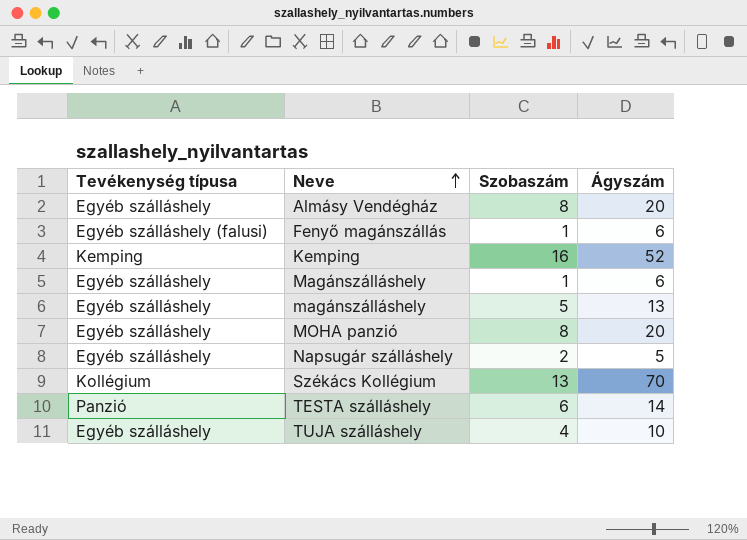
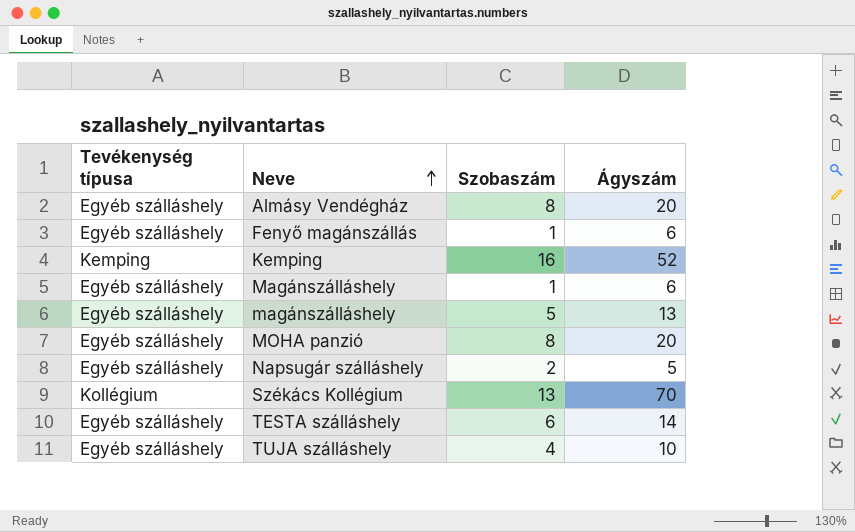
Fenyő magánszállás | Tevékenység típusa: Egyéb szálláshely (falusi) -> Egyéb szálláshely
TESTA szálláshely | Tevékenység típusa: Panzió -> Egyéb szálláshely

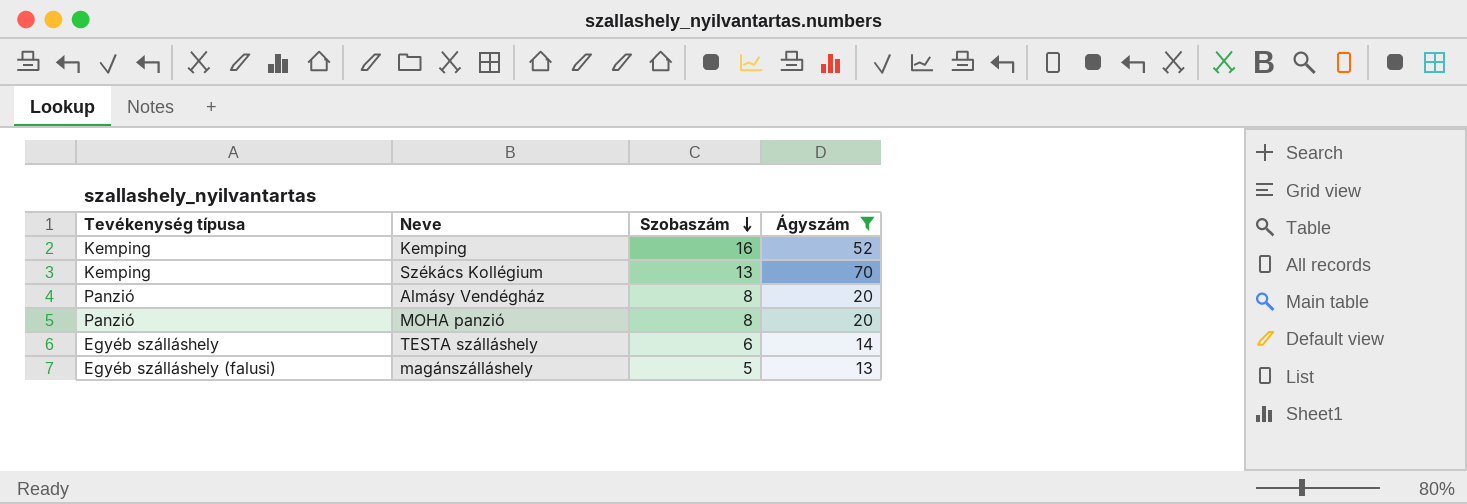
filter: none -> Ágyszám >= 13
row order: Neve ascending -> Szobaszám descending
Székács Kollégium | Tevékenység típusa: Kollégium -> Kemping
Almásy Vendégház | Tevékenység típusa: Egyéb szálláshely -> Panzió
MOHA panzió | Tevékenység típusa: Egyéb szálláshely -> Panzió
magánszálláshely | Tevékenység típusa: Egyéb szálláshely -> Egyéb szálláshely (falusi)

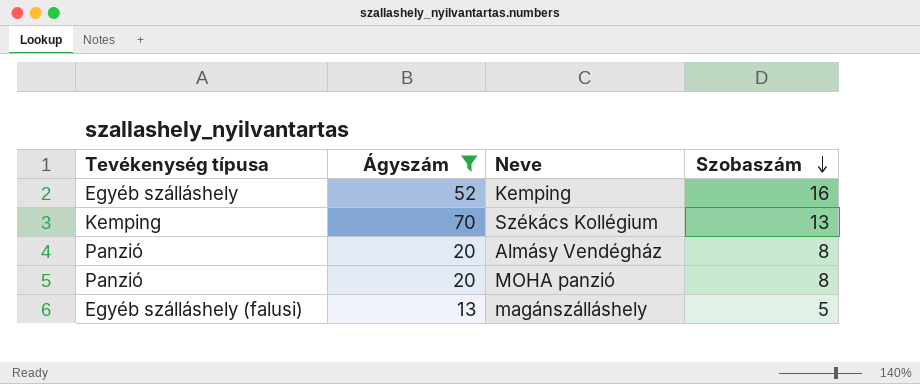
column Ágyszám | position: 4 -> 2
row TESTA szálláshely: Egyéb szálláshely | 6 | 14 -> none
Kemping | Tevékenység típusa: Kemping -> Egyéb szálláshely

